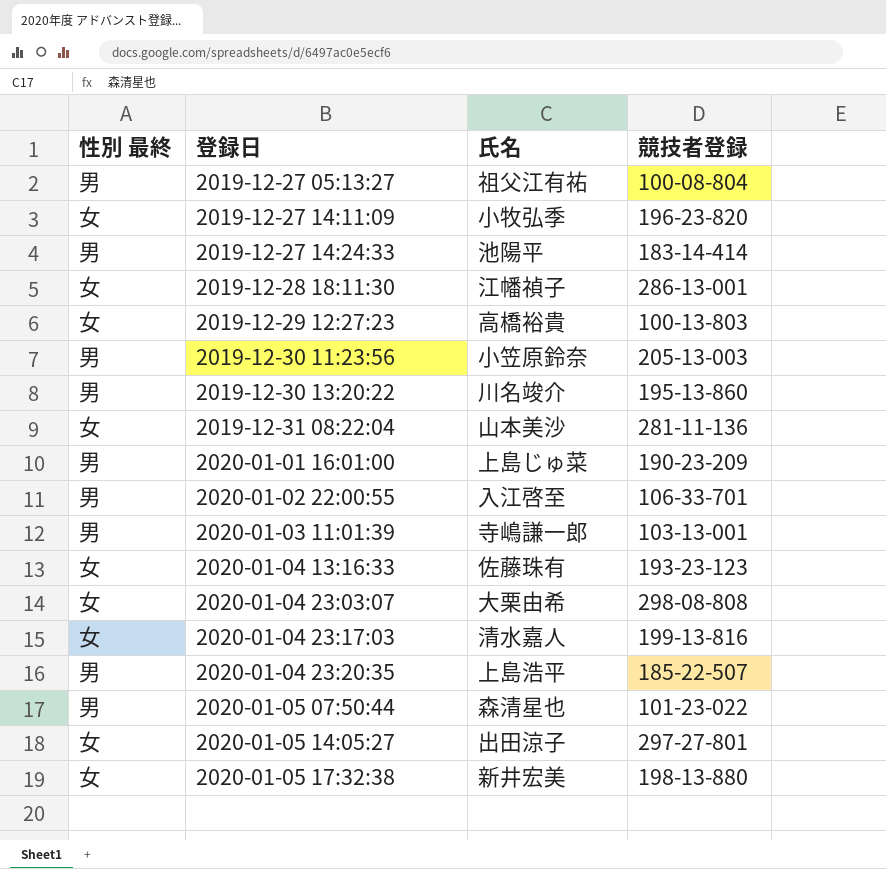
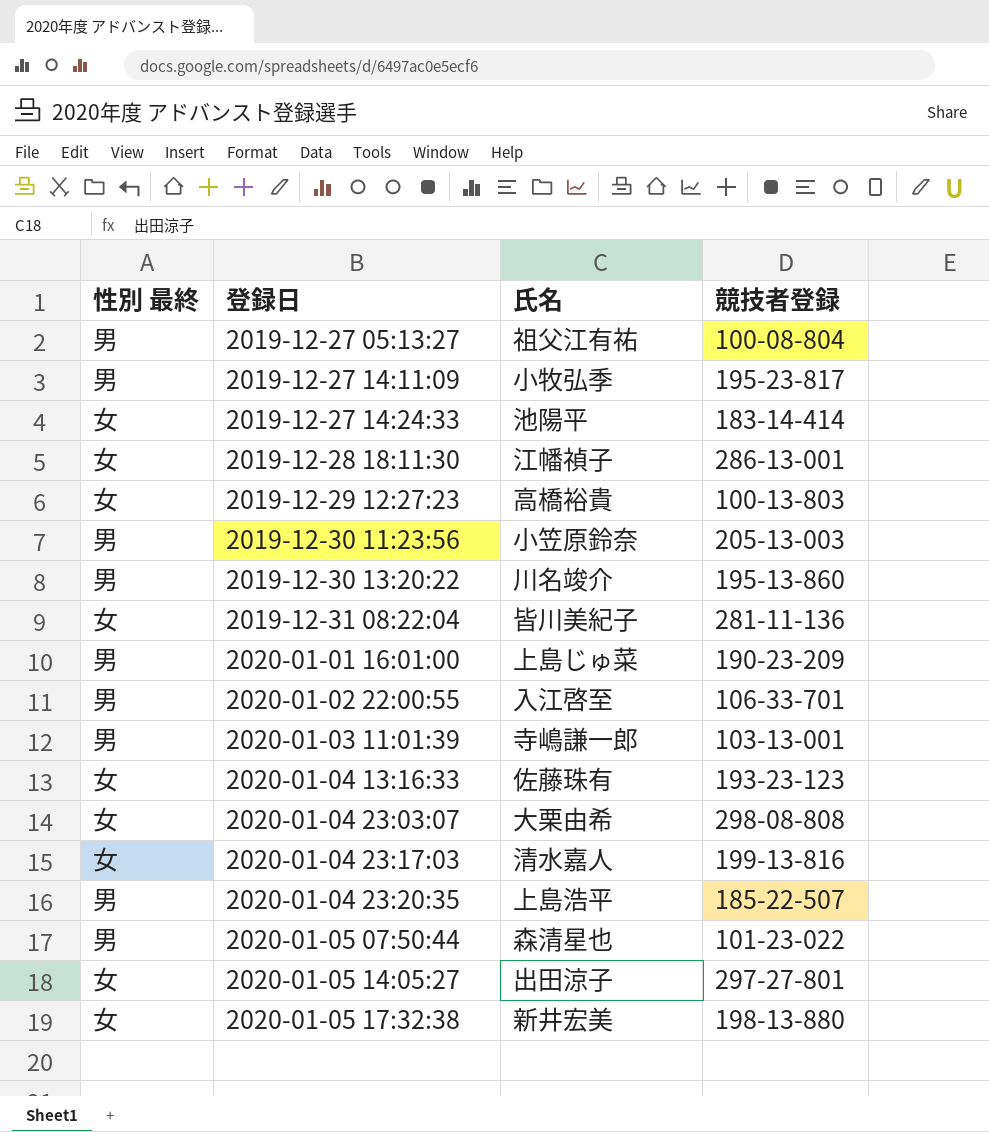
2019-12-27 14:11:09 | 性別 最終: 女 -> 男
2019-12-27 14:11:09 | 競技者登録: 196-23-820 -> 195-23-817
2019-12-27 14:24:33 | 性別 最終: 男 -> 女
2019-12-31 08:22:04 | 氏名: 山本美沙 -> 皆川美紀子

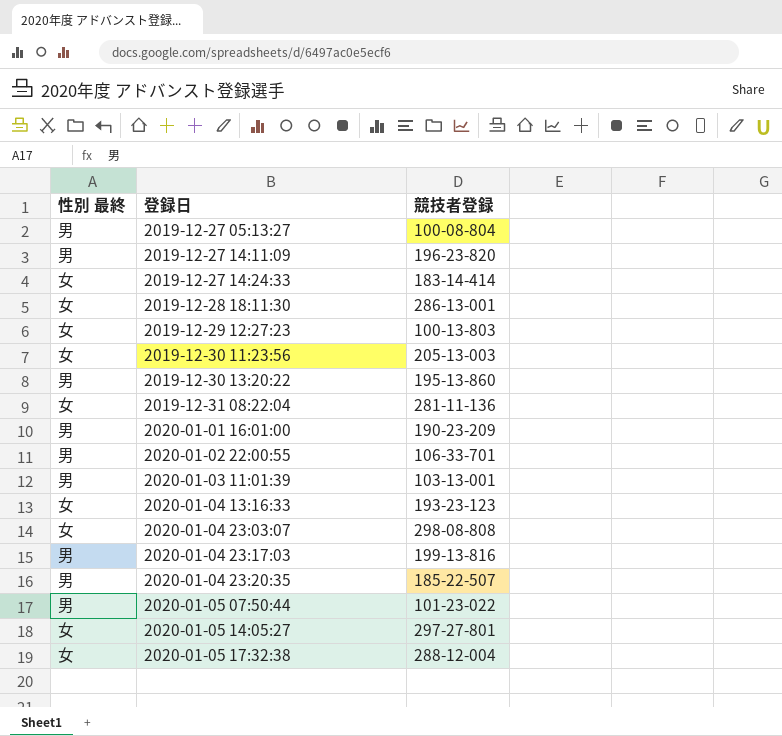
column 氏名 | position: 3 -> none
2019-12-27 14:11:09 | 競技者登録: 195-23-817 -> 196-23-820
2019-12-30 11:23:56 | 性別 最終: 男 -> 女
2020-01-04 23:17:03 | 性別 最終: 女 -> 男
2020-01-05 17:32:38 | 競技者登録: 198-13-880 -> 288-12-004

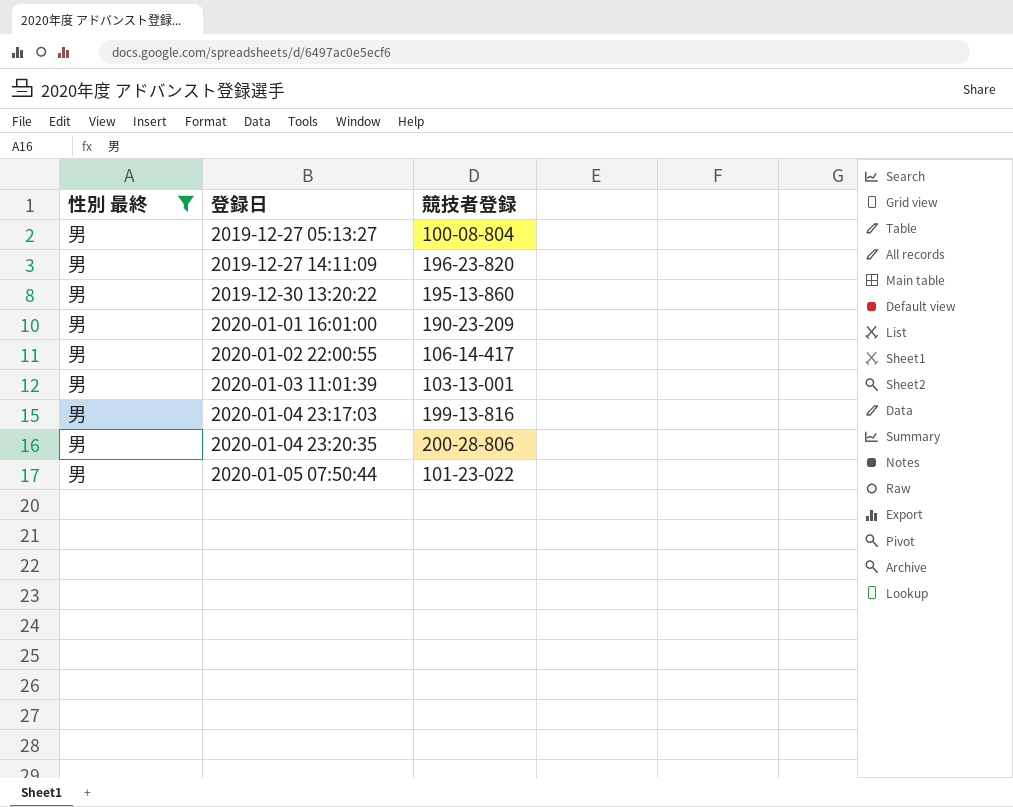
filter: none -> 性別 最終 = 男
2020-01-02 22:00:55 | 競技者登録: 106-33-701 -> 106-14-417
2020-01-04 23:20:35 | 競技者登録: 185-22-507 -> 200-28-806

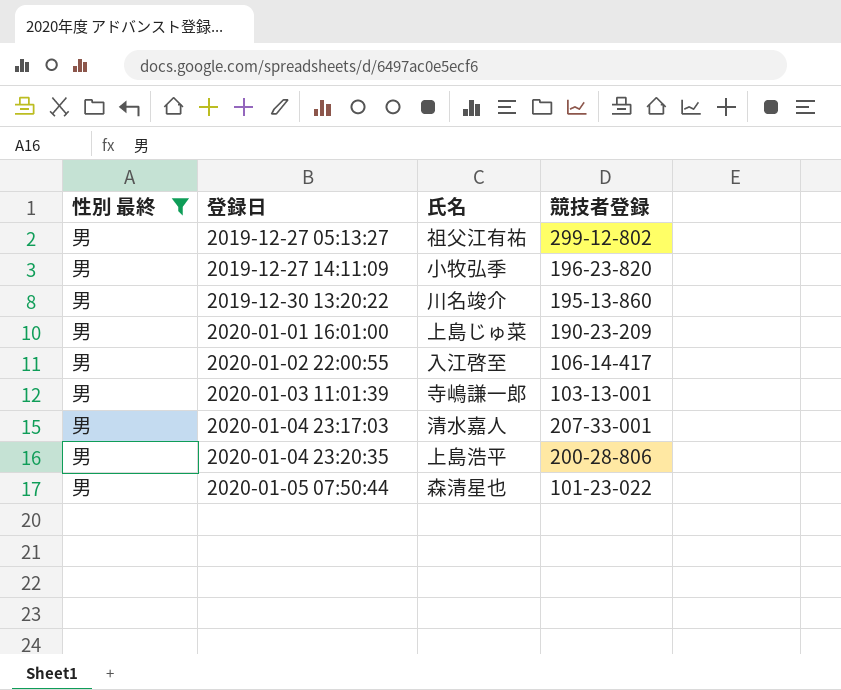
column 氏名 | position: none -> 3
2019-12-27 05:13:27 | 競技者登録: 100-08-804 -> 299-12-802
2020-01-04 23:17:03 | 競技者登録: 199-13-816 -> 207-33-001

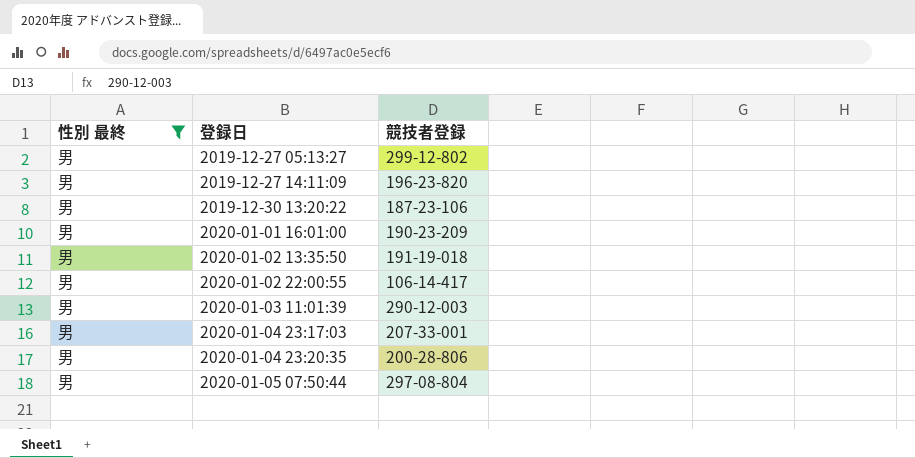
column 氏名 | position: 3 -> none
2019-12-30 13:20:22 | 競技者登録: 195-13-860 -> 187-23-106
row 2020-01-02 13:35:50: none -> 男 | 191-19-018
2020-01-03 11:01:39 | 競技者登録: 103-13-001 -> 290-12-003
2020-01-05 07:50:44 | 競技者登録: 101-23-022 -> 297-08-804

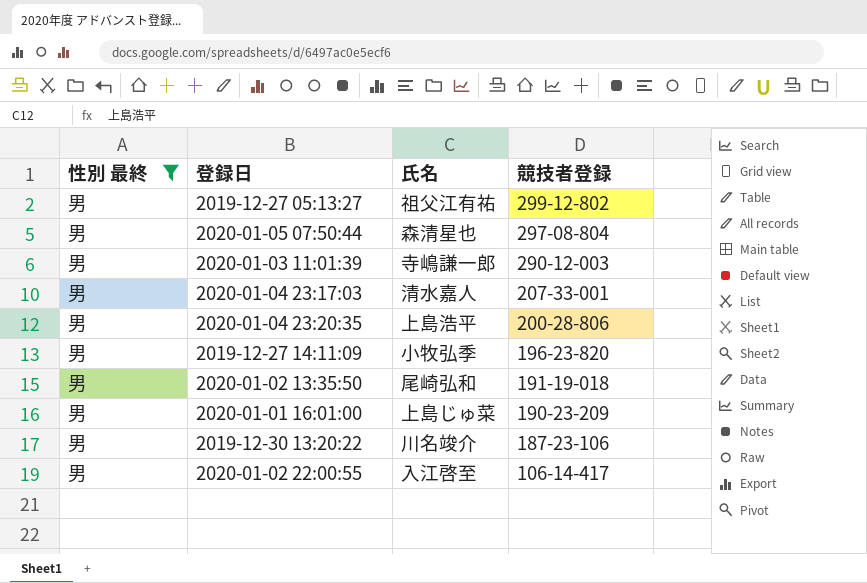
row order: 登録日 ascending -> 競技者登録 descending
column 氏名 | position: none -> 3

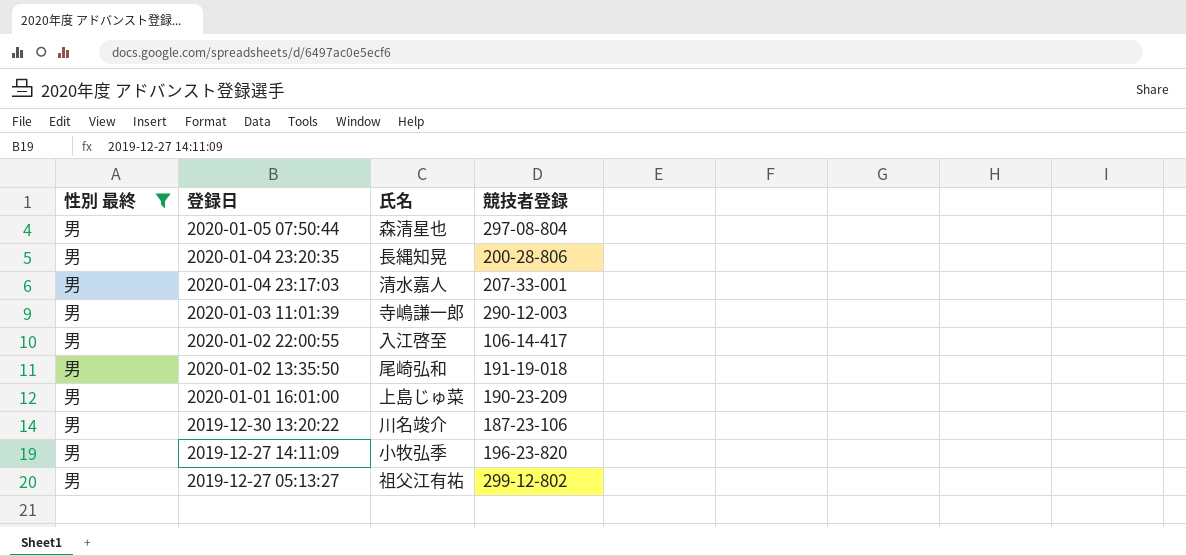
row order: 競技者登録 descending -> 登録日 descending
2020-01-04 23:20:35 | 氏名: 上島浩平 -> 長縄知晃

